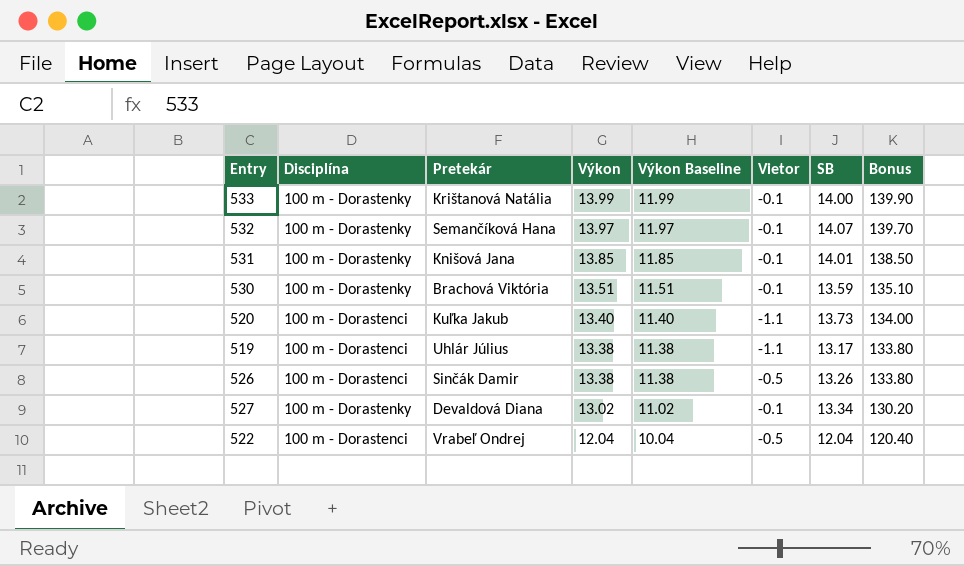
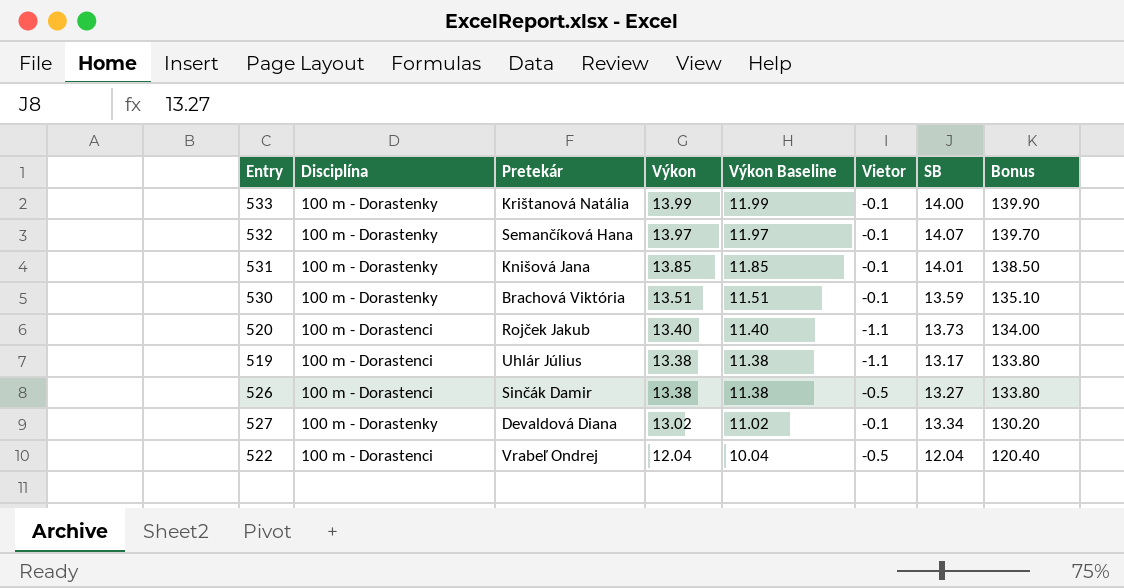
520 | Pretekár: Kuľka Jakub -> Rojček Jakub
526 | SB: 13.26 -> 13.27

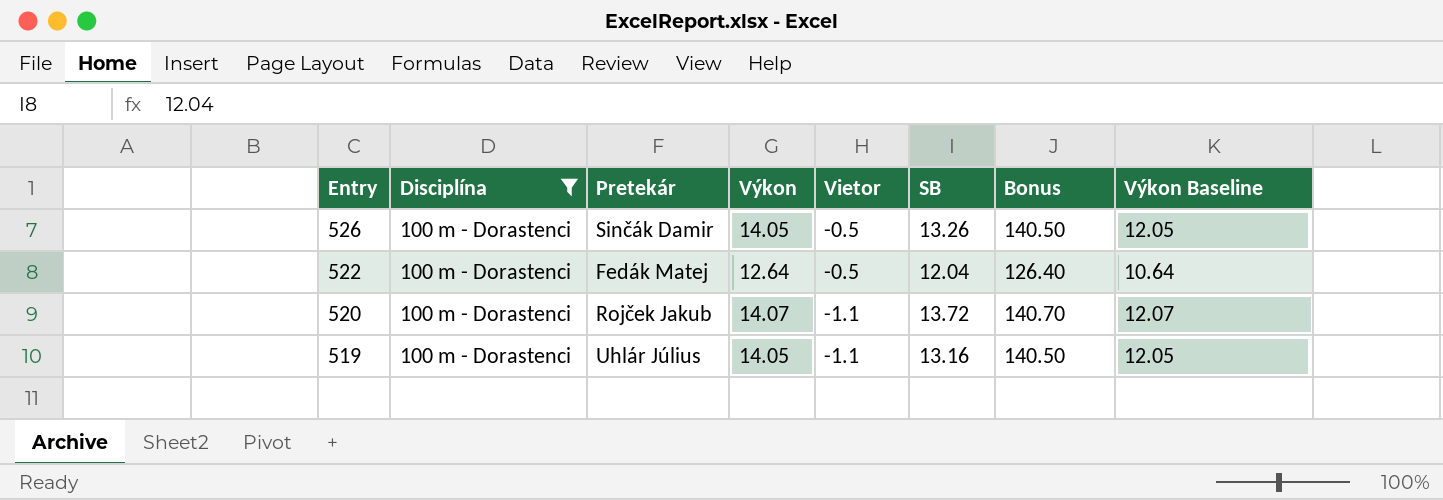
filter: none -> Disciplína = 100 m - Dorastenci
row order: Výkon descending -> Entry descending
column Výkon Baseline | position: 5 -> 8
526 | Výkon: 13.38 -> 14.05
526 | SB: 13.27 -> 13.26
526 | Bonus: 133.80 -> 140.50
526 | Výkon Baseline: 11.38 -> 12.05
522 | Pretekár: Vrabeľ Ondrej -> Fedák Matej
522 | Výkon: 12.04 -> 12.64
522 | Bonus: 120.40 -> 126.40
522 | Výkon Baseline: 10.04 -> 10.64
520 | Výkon: 13.40 -> 14.07
520 | SB: 13.73 -> 13.72
520 | Bonus: 134.00 -> 140.70
520 | Výkon Baseline: 11.40 -> 12.07
519 | Výkon: 13.38 -> 14.05
519 | SB: 13.17 -> 13.16
519 | Bonus: 133.80 -> 140.50
519 | Výkon Baseline: 11.38 -> 12.05

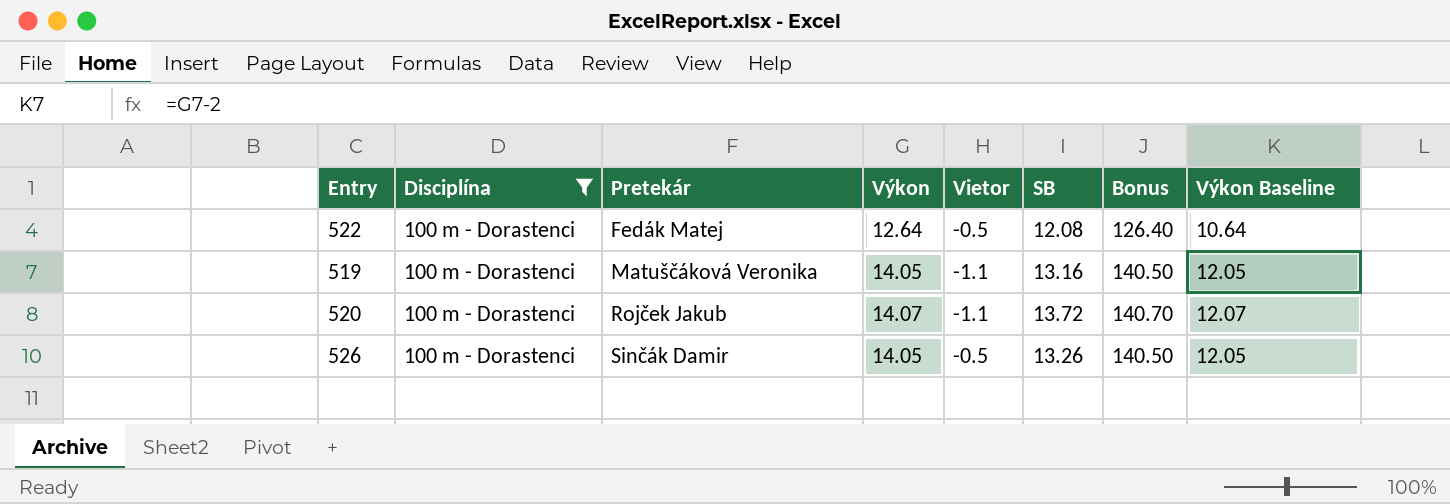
row order: Entry descending -> Pretekár ascending
522 | SB: 12.04 -> 12.08
519 | Pretekár: Uhlár Július -> Matuščáková Veronika

